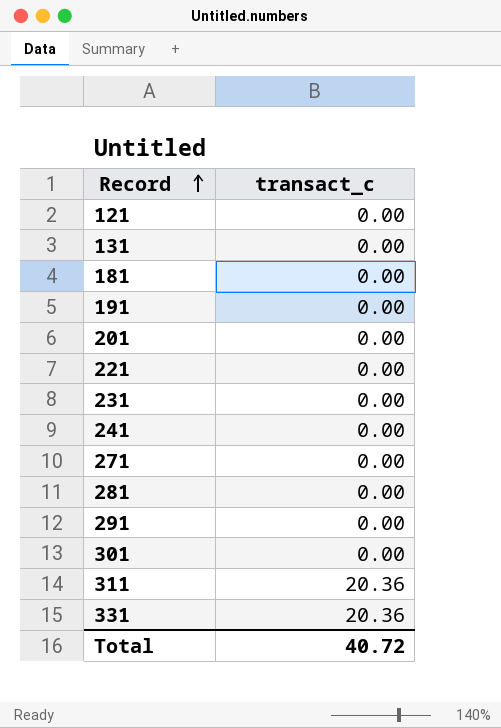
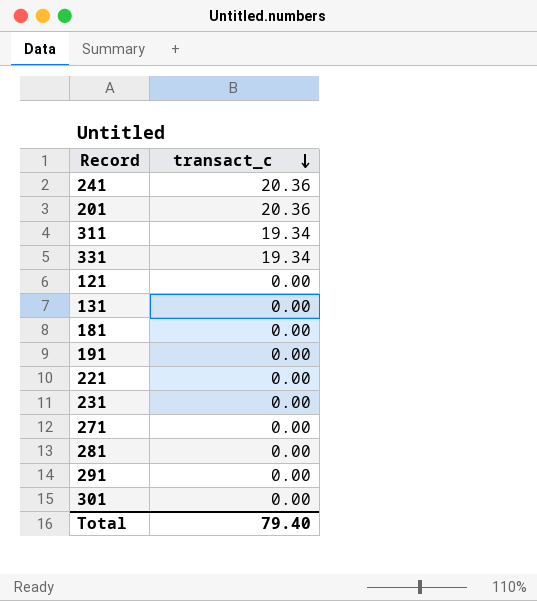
row order: Record ascending -> transact_c descending
241 | transact_c: 0.00 -> 20.36
201 | transact_c: 0.00 -> 20.36
311 | transact_c: 20.36 -> 19.34
331 | transact_c: 20.36 -> 19.34
Total | transact_c: 40.72 -> 79.40

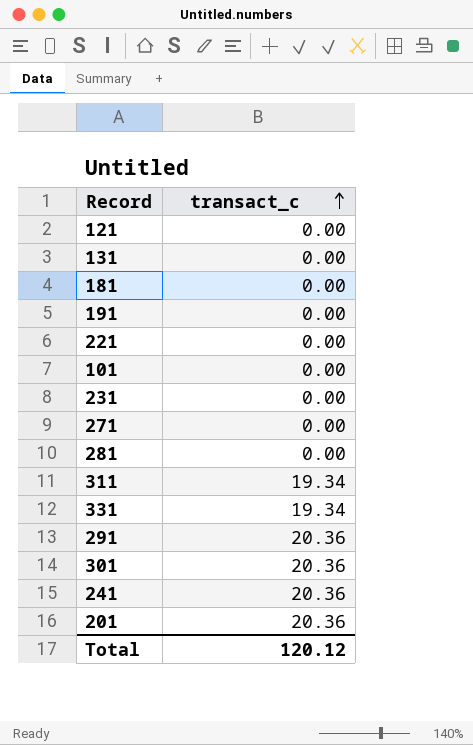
row order: transact_c descending -> transact_c ascending
row 101: none -> 0.00
291 | transact_c: 0.00 -> 20.36
301 | transact_c: 0.00 -> 20.36
Total | transact_c: 79.40 -> 120.12

